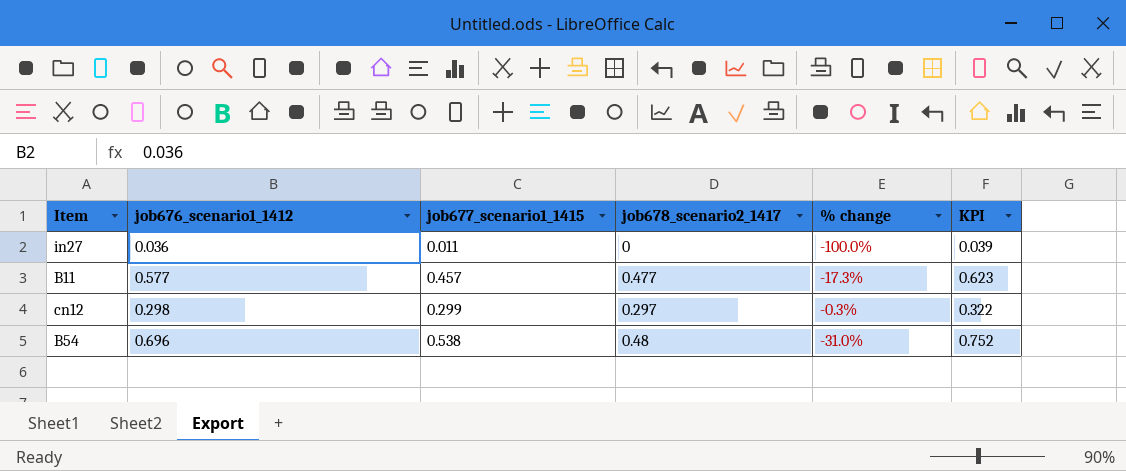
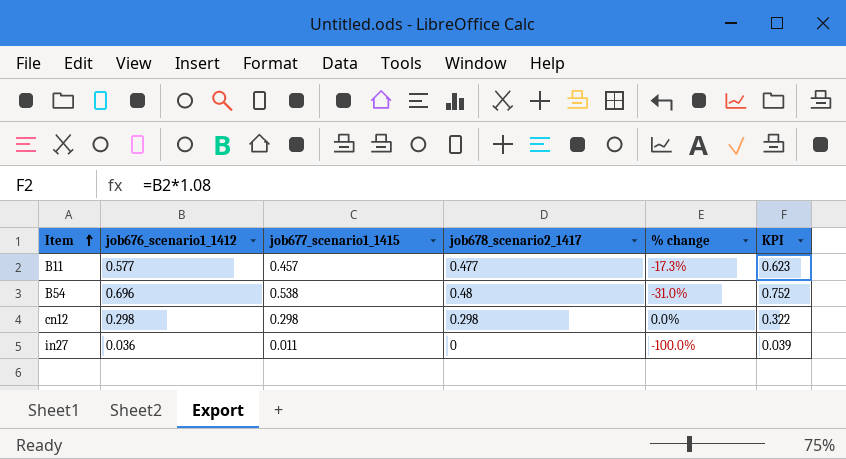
row order: none -> Item ascending
cn12 | job677_scenario1_1415: 0.299 -> 0.298
cn12 | job678_scenario2_1417: 0.297 -> 0.298
cn12 | % change: -0.3% -> 0.0%

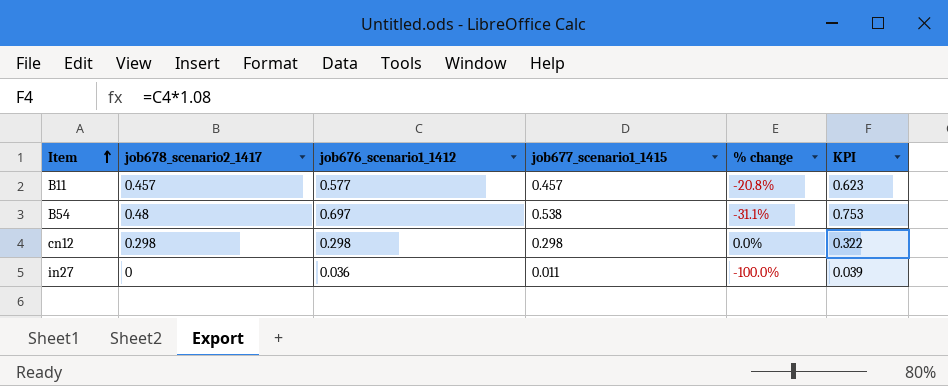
column job678_scenario2_1417 | position: 4 -> 2
B11 | job678_scenario2_1417: 0.477 -> 0.457
B11 | % change: -17.3% -> -20.8%
B54 | job676_scenario1_1412: 0.696 -> 0.697
B54 | % change: -31.0% -> -31.1%
B54 | KPI: 0.752 -> 0.753

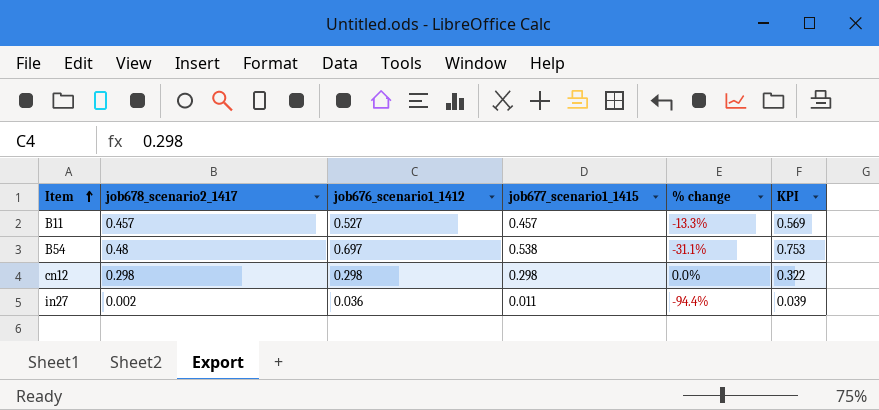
B11 | job676_scenario1_1412: 0.577 -> 0.527
B11 | % change: -20.8% -> -13.3%
B11 | KPI: 0.623 -> 0.569
in27 | job678_scenario2_1417: 0 -> 0.002
in27 | % change: -100.0% -> -94.4%

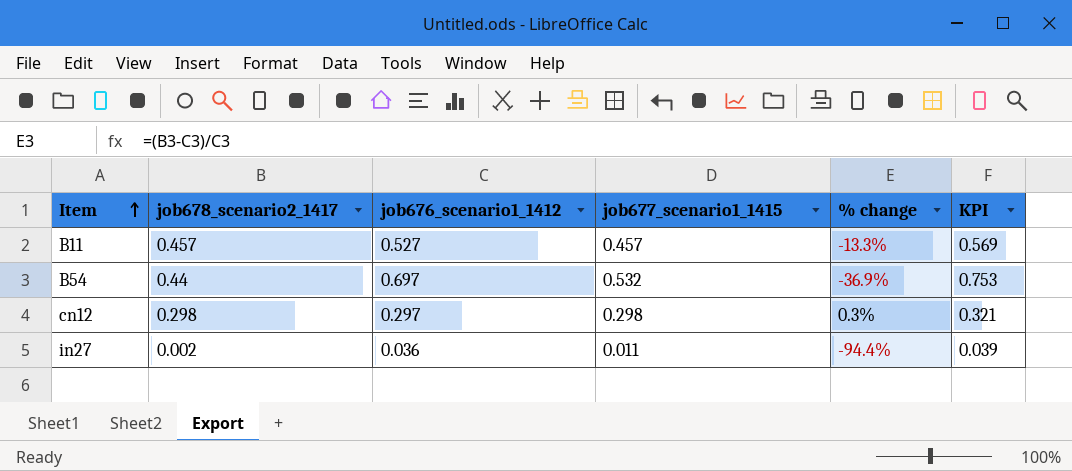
B54 | job678_scenario2_1417: 0.48 -> 0.44
B54 | job677_scenario1_1415: 0.538 -> 0.532
B54 | % change: -31.1% -> -36.9%
cn12 | job676_scenario1_1412: 0.298 -> 0.297
cn12 | % change: 0.0% -> 0.3%
cn12 | KPI: 0.322 -> 0.321

